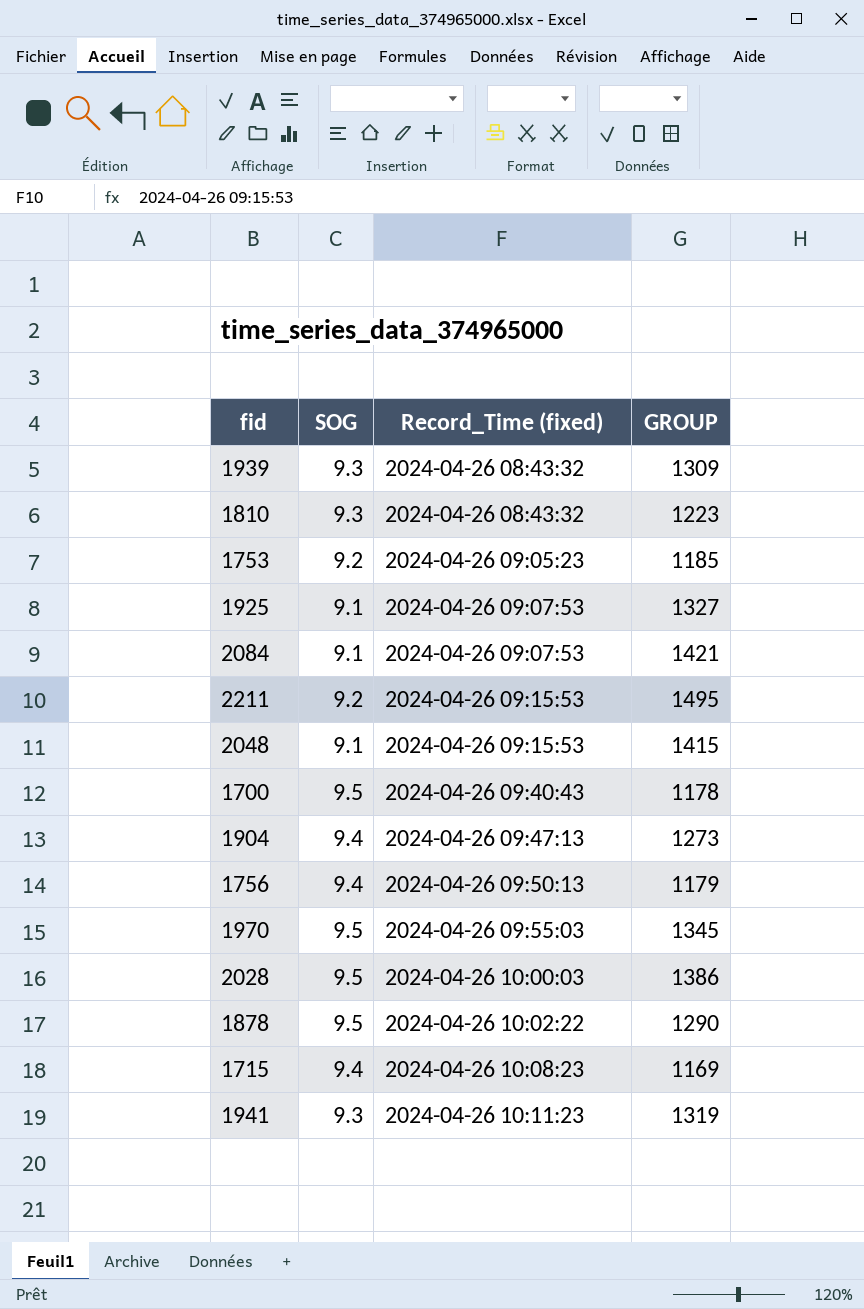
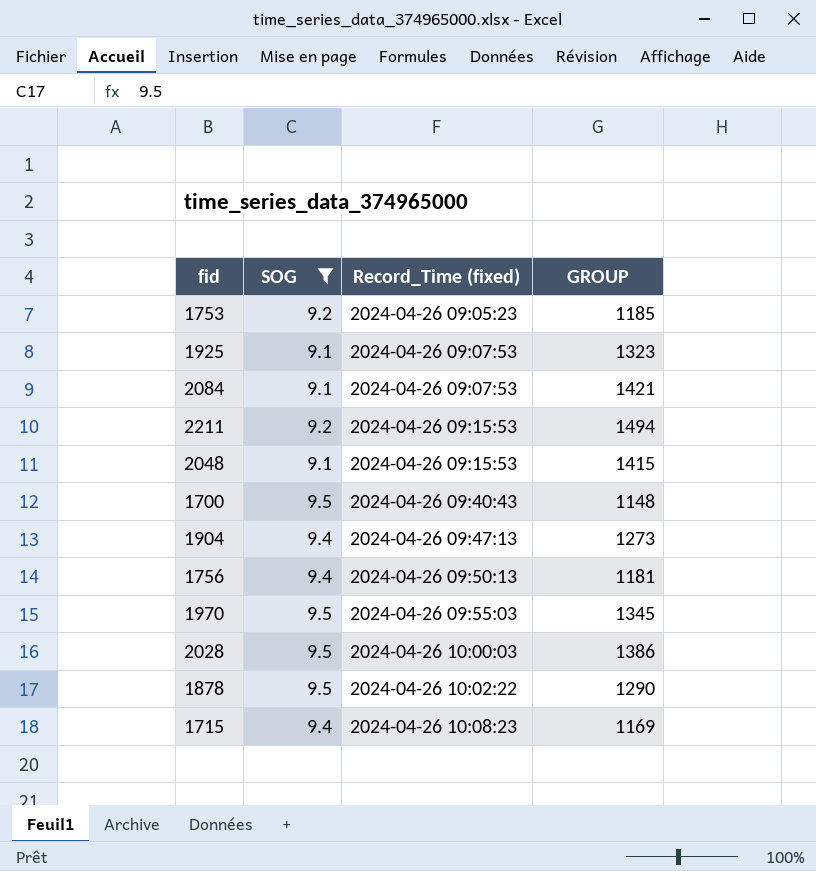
filter: none -> SOG != 9.3
1925 | GROUP: 1327 -> 1323
2211 | GROUP: 1495 -> 1494
1700 | GROUP: 1178 -> 1148
1756 | GROUP: 1179 -> 1181

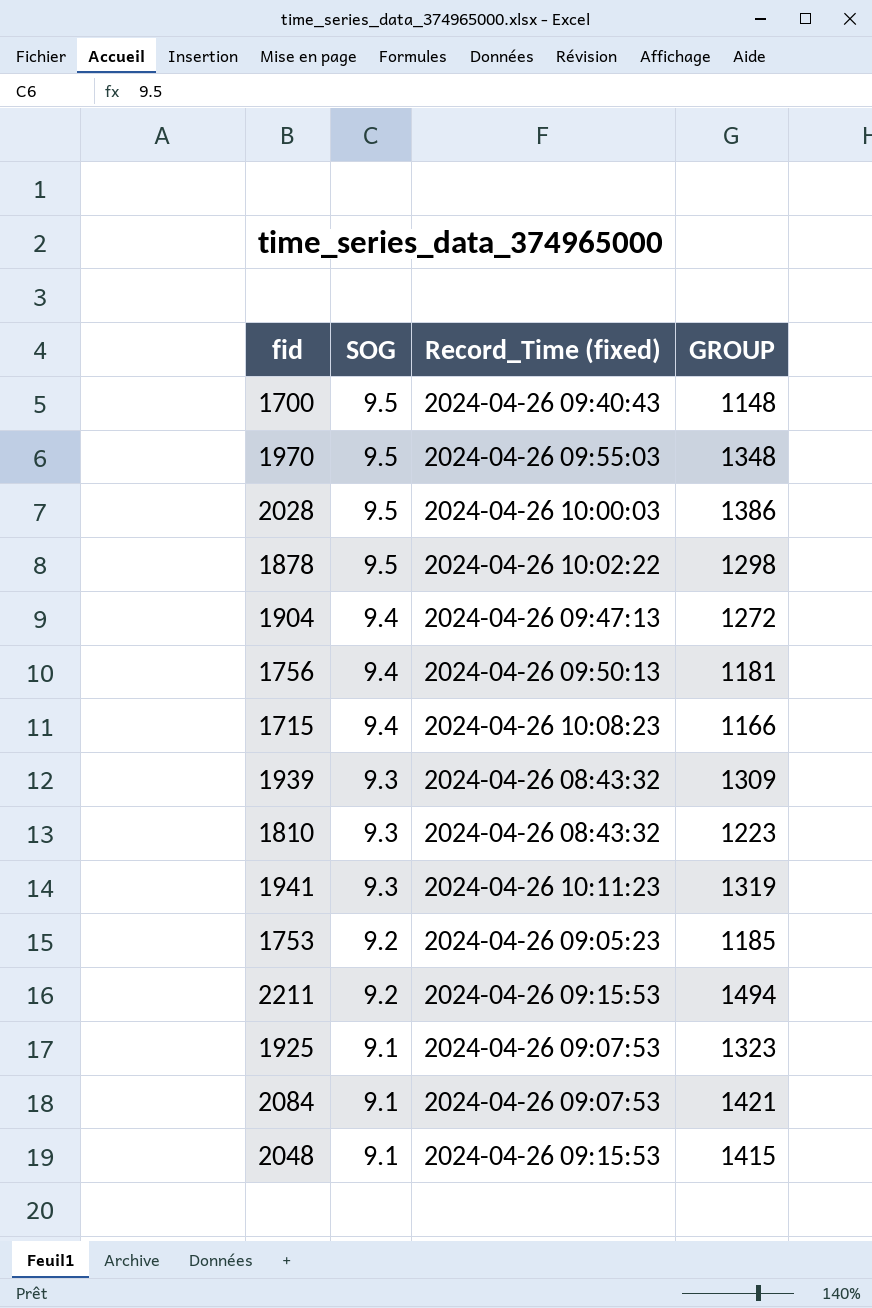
filter: SOG != 9.3 -> none
row order: Record_Time (fixed) ascending -> SOG descending
1970 | GROUP: 1345 -> 1348
1878 | GROUP: 1290 -> 1298
1904 | GROUP: 1273 -> 1272
1715 | GROUP: 1169 -> 1166

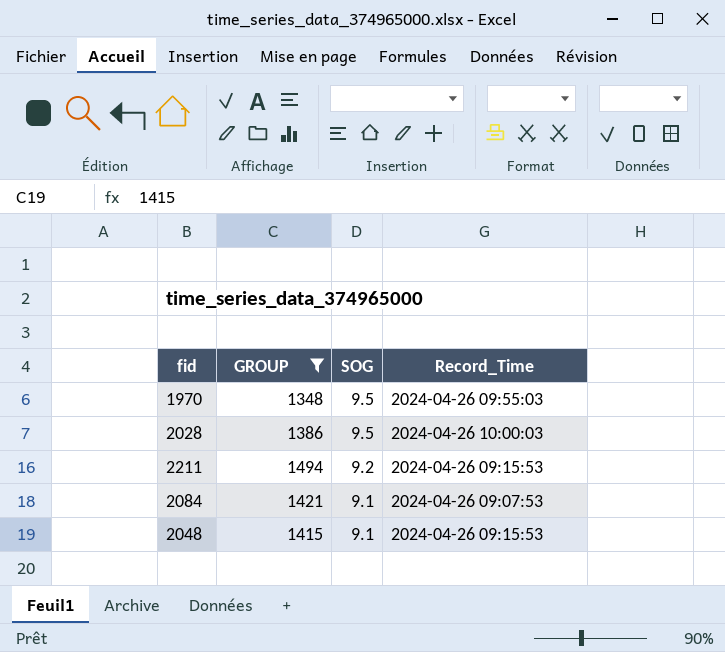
filter: none -> GROUP >= 1348
column GROUP | position: 4 -> 2
column name: Record_Time (fixed) -> Record_Time

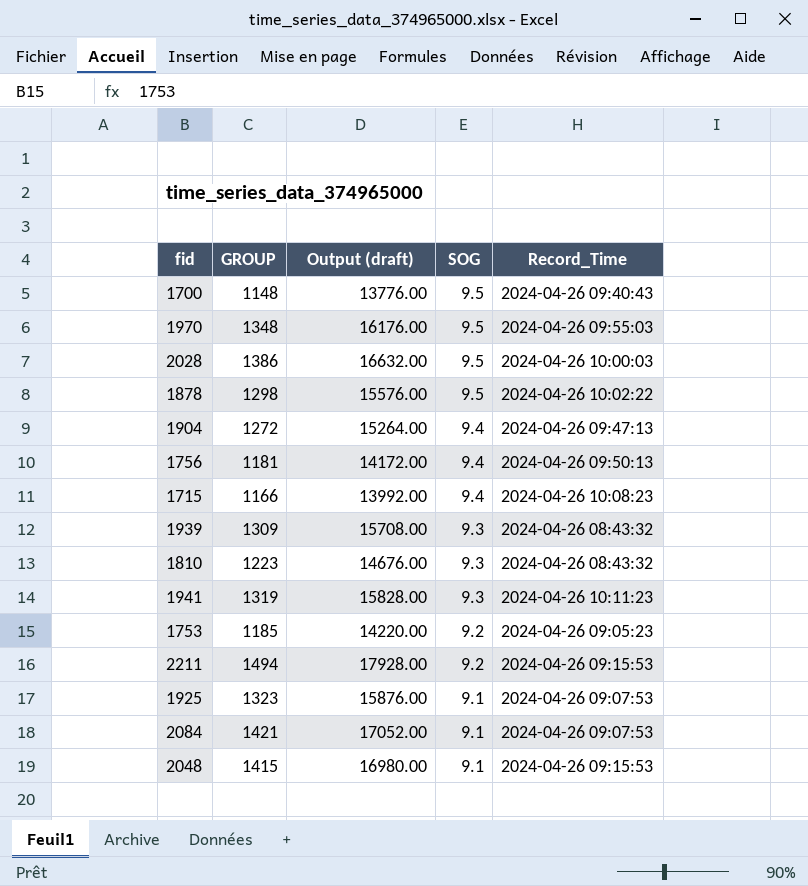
filter: GROUP >= 1348 -> none
column Output (draft) | formula: none -> [GROUP] * 12

